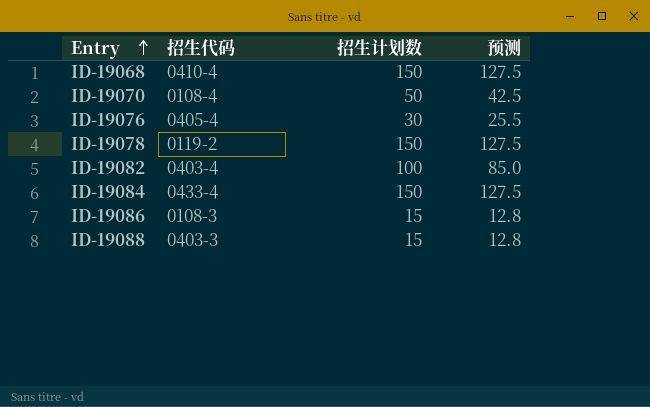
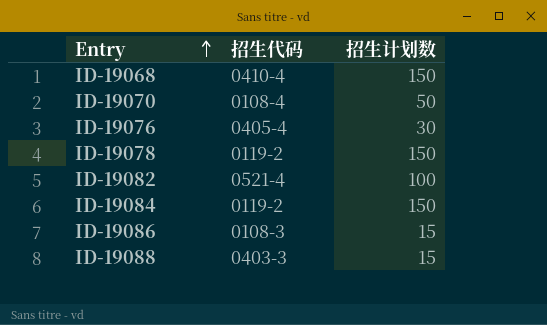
column 预测 | formula: [招生计划数] * 0.85 -> none
ID-19082 | 招生代码: 0403-4 -> 0521-4
ID-19084 | 招生代码: 0433-4 -> 0119-2

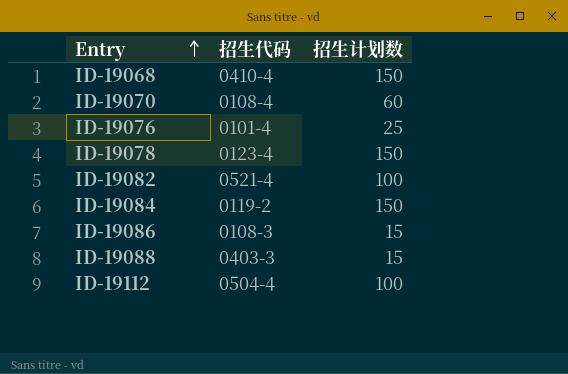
ID-19070 | 招生计划数: 50 -> 60
ID-19076 | 招生代码: 0405-4 -> 0101-4
ID-19076 | 招生计划数: 30 -> 25
ID-19078 | 招生代码: 0119-2 -> 0123-4
row ID-19112: none -> 0504-4 | 100

